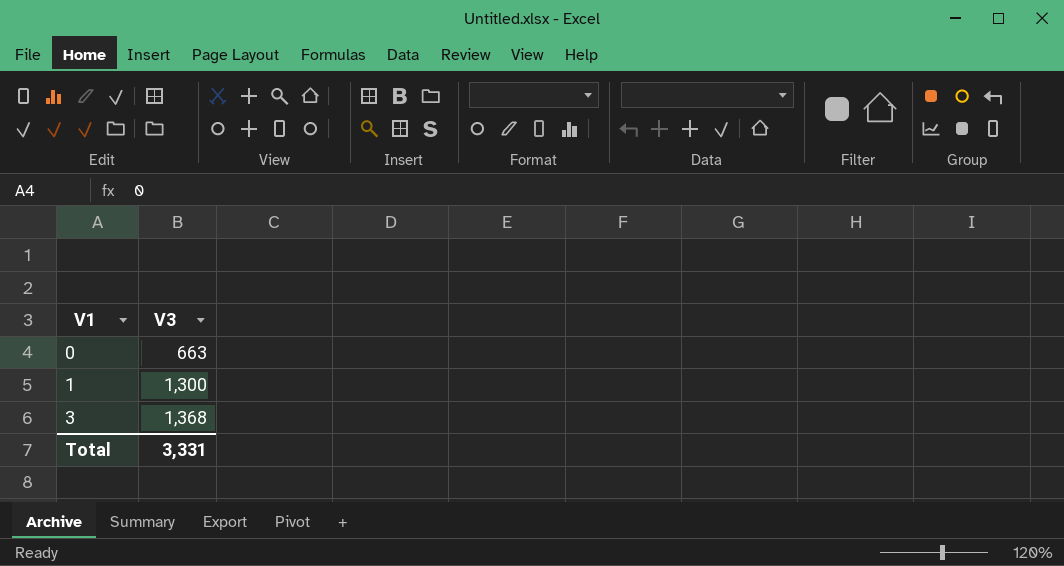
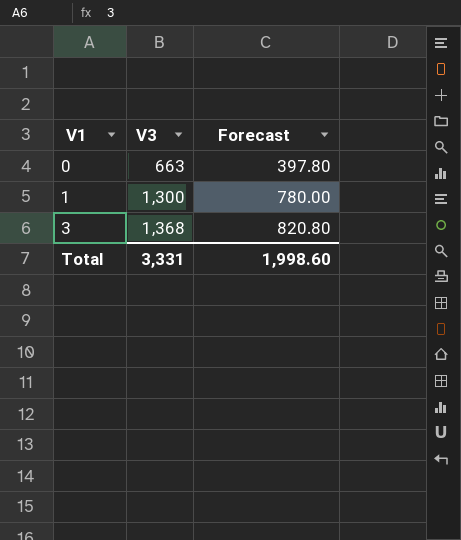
column Forecast | formula: none -> [V3] * 0.6

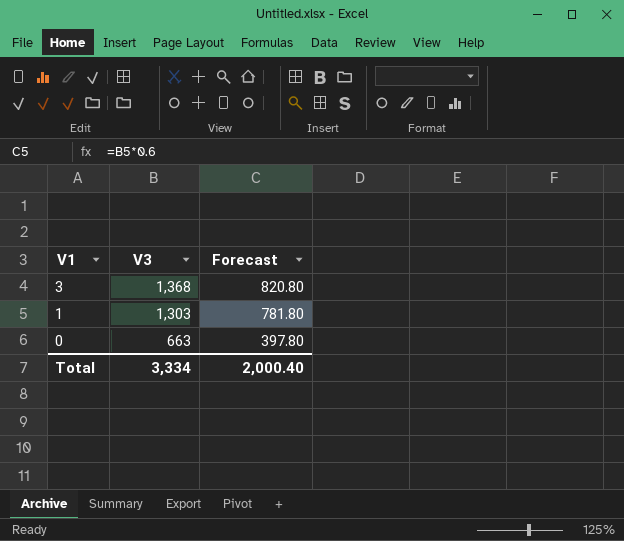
row order: V1 ascending -> V1 descending
1 | V3: 1,300 -> 1,303
1 | Forecast: 780.00 -> 781.80
Total | V3: 3,331 -> 3,334
Total | Forecast: 1,998.60 -> 2,000.40

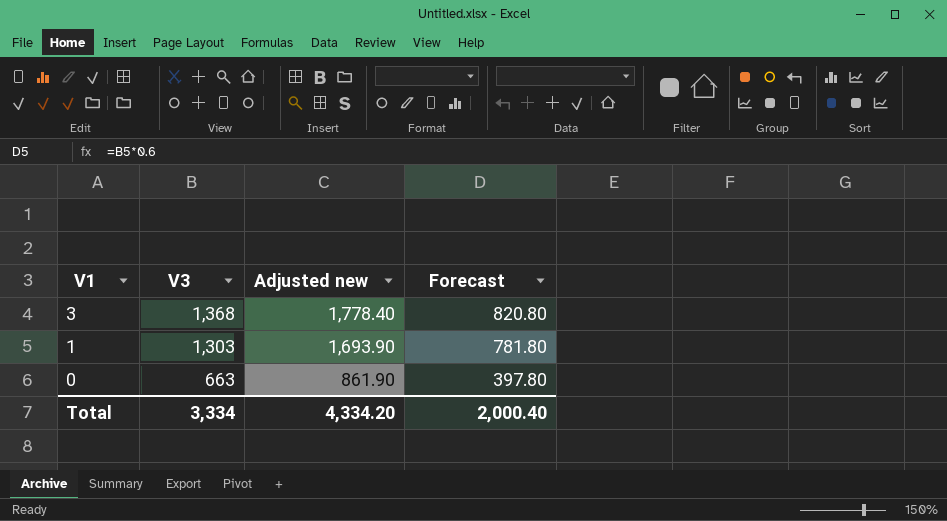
column Adjusted new | formula: none -> [V3] * 1.3

